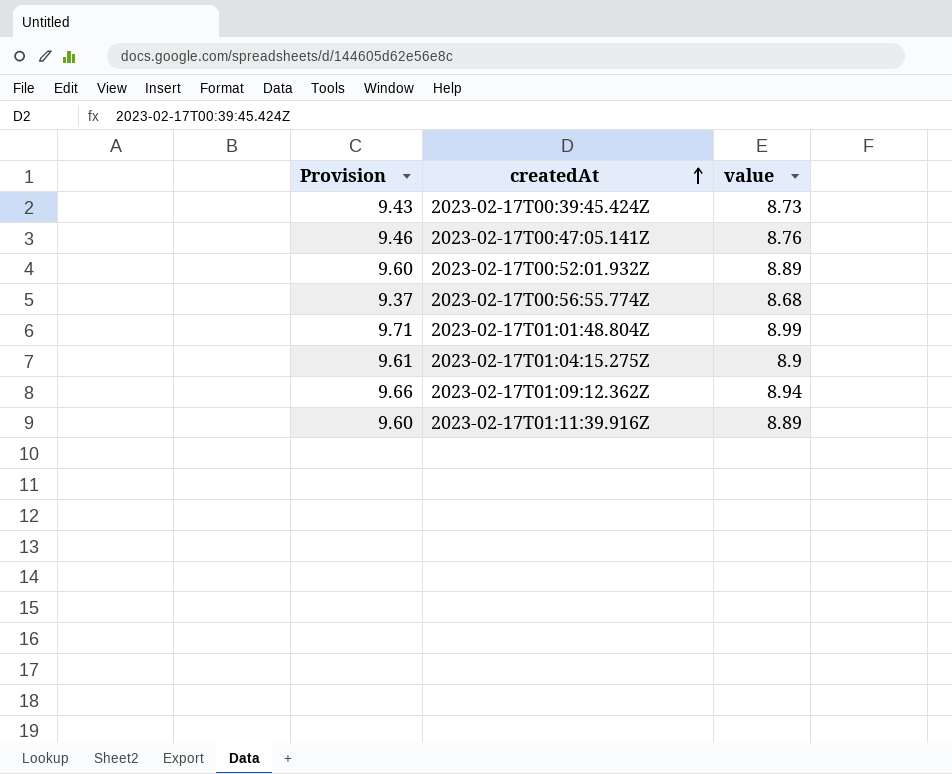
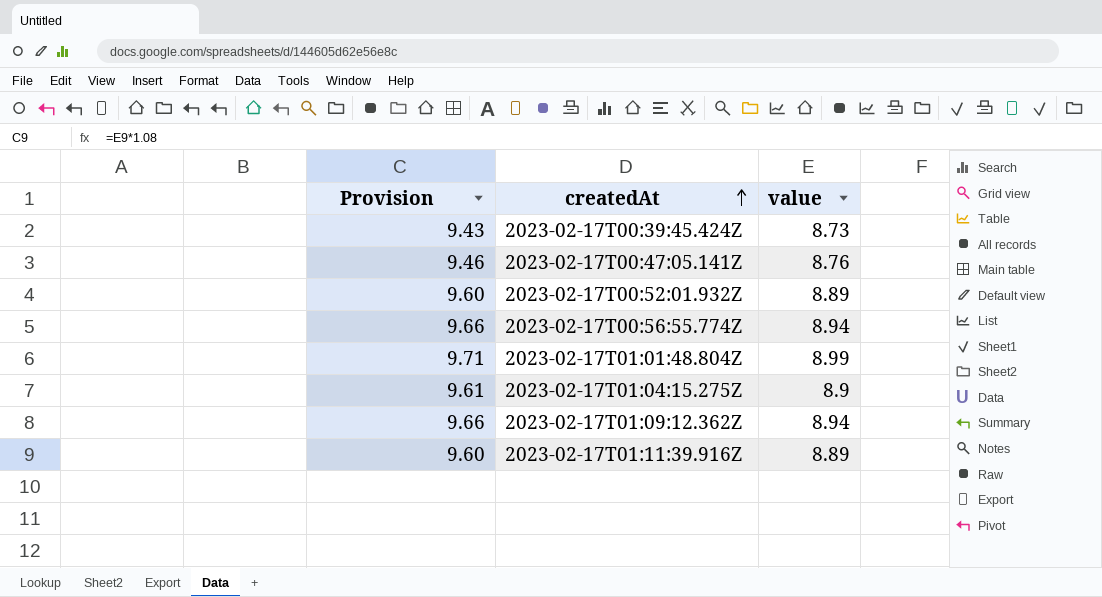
2023-02-17T00:56:55.774Z | Provision: 9.37 -> 9.66
2023-02-17T00:56:55.774Z | value: 8.68 -> 8.94

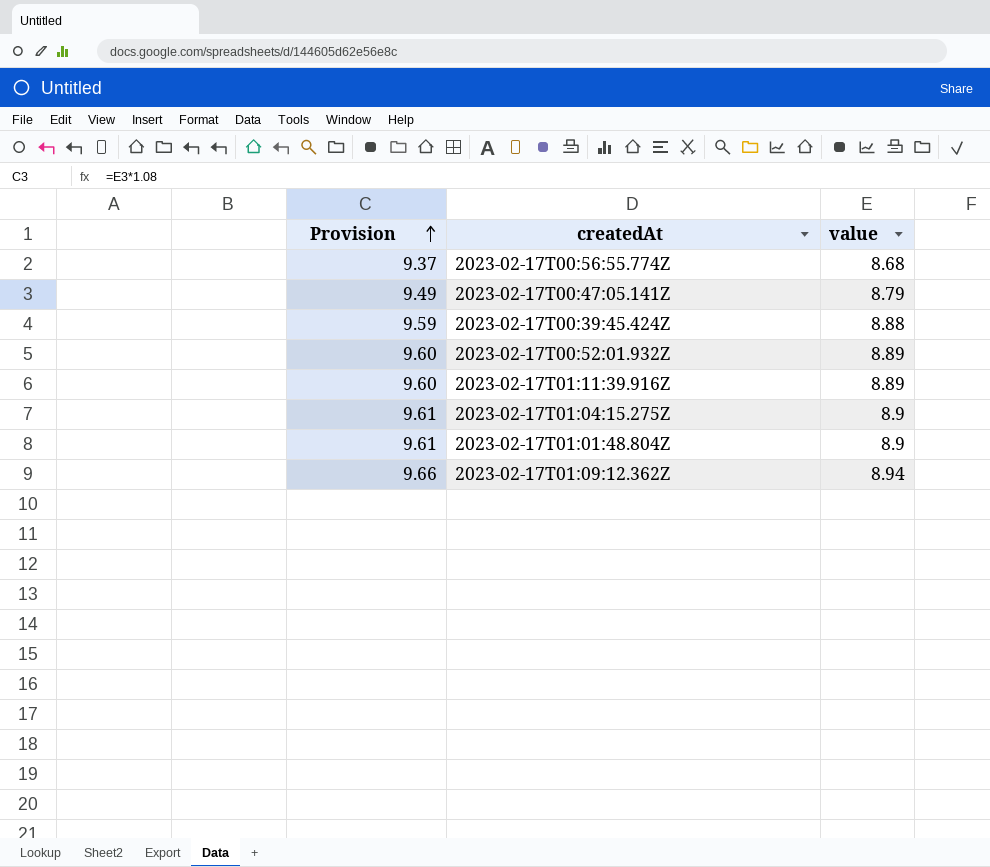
row order: createdAt ascending -> Provision ascending
2023-02-17T00:56:55.774Z | Provision: 9.66 -> 9.37
2023-02-17T00:56:55.774Z | value: 8.94 -> 8.68
2023-02-17T00:47:05.141Z | Provision: 9.46 -> 9.49
2023-02-17T00:47:05.141Z | value: 8.76 -> 8.79
2023-02-17T00:39:45.424Z | Provision: 9.43 -> 9.59
2023-02-17T00:39:45.424Z | value: 8.73 -> 8.88
2023-02-17T01:01:48.804Z | Provision: 9.71 -> 9.61
2023-02-17T01:01:48.804Z | value: 8.99 -> 8.9

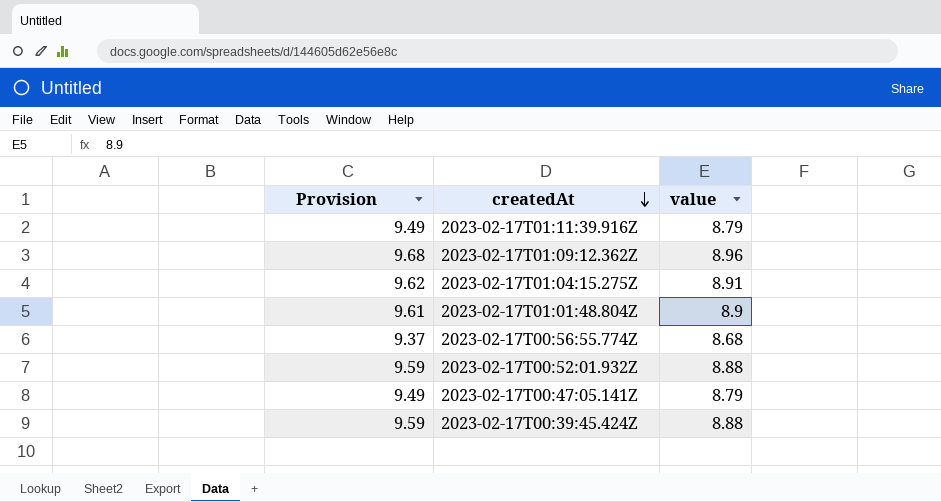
row order: Provision ascending -> createdAt descending
2023-02-17T01:11:39.916Z | Provision: 9.60 -> 9.49
2023-02-17T01:11:39.916Z | value: 8.89 -> 8.79
2023-02-17T01:09:12.362Z | Provision: 9.66 -> 9.68
2023-02-17T01:09:12.362Z | value: 8.94 -> 8.96
2023-02-17T01:04:15.275Z | Provision: 9.61 -> 9.62
2023-02-17T01:04:15.275Z | value: 8.9 -> 8.91
2023-02-17T00:52:01.932Z | Provision: 9.60 -> 9.59
2023-02-17T00:52:01.932Z | value: 8.89 -> 8.88

